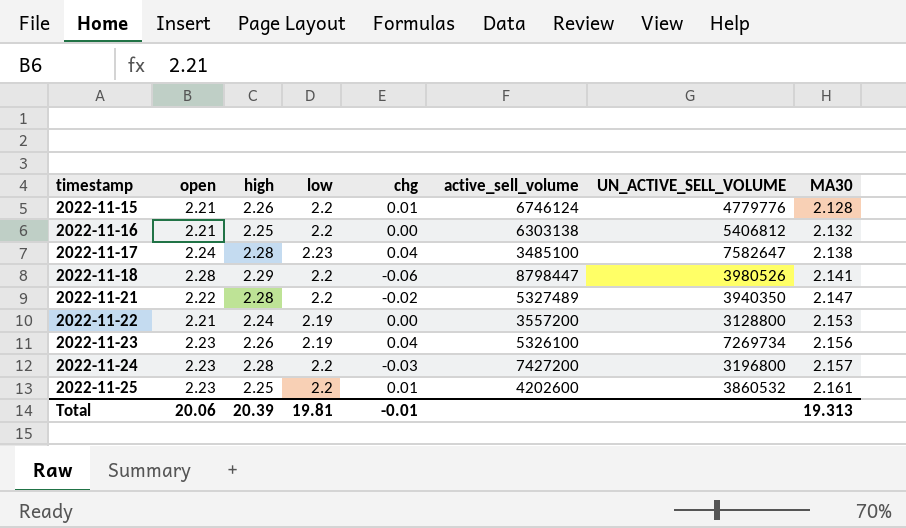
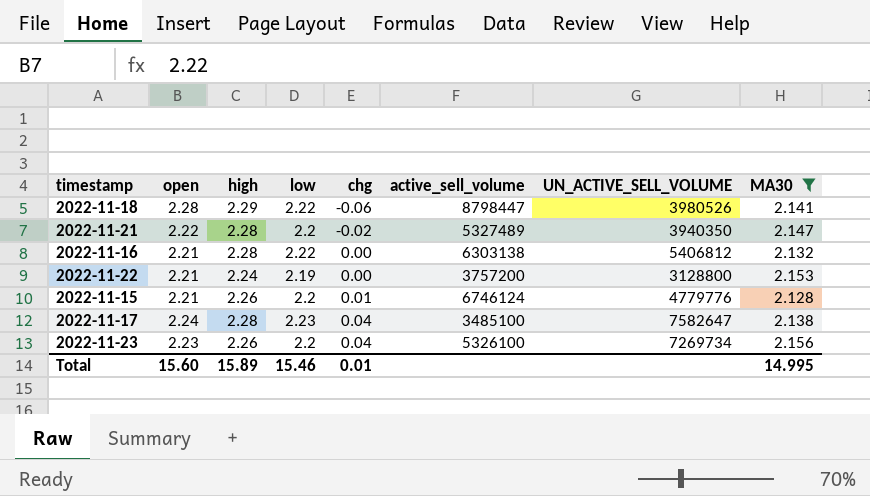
filter: none -> MA30 <= 2.156
row order: timestamp ascending -> chg ascending
2022-11-18 | low: 2.2 -> 2.22
2022-11-16 | high: 2.25 -> 2.28
2022-11-16 | low: 2.2 -> 2.22
2022-11-22 | active_sell_volume: 3557200 -> 3757200
2022-11-23 | low: 2.19 -> 2.2
Total | open: 20.06 -> 15.60
Total | high: 20.39 -> 15.89
Total | low: 19.81 -> 15.46
Total | chg: -0.01 -> 0.01
Total | MA30: 19.313 -> 14.995

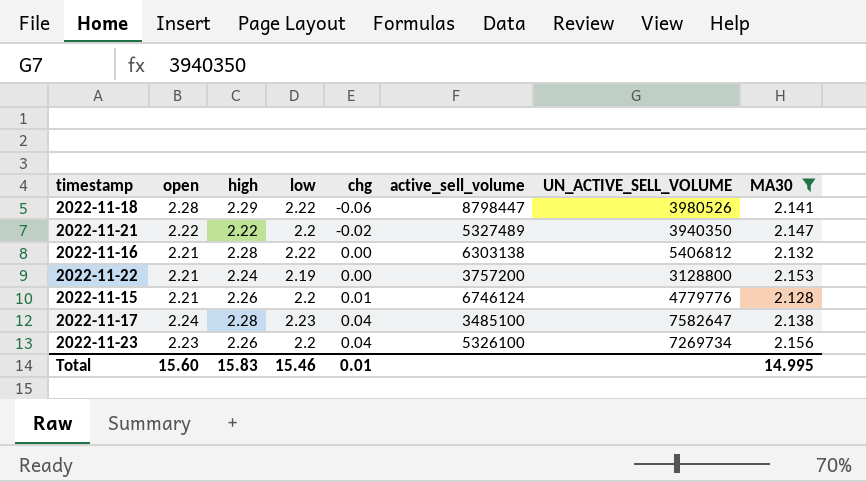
2022-11-21 | high: 2.28 -> 2.22
Total | high: 15.89 -> 15.83

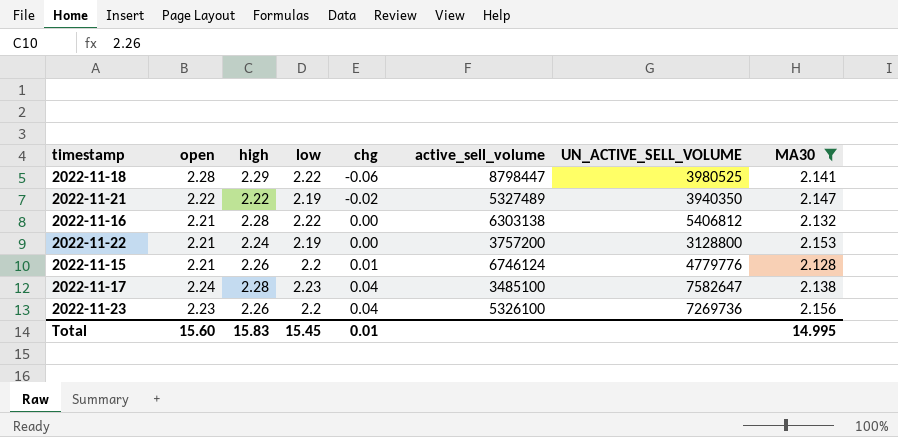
2022-11-18 | UN_ACTIVE_SELL_VOLUME: 3980526 -> 3980525
2022-11-21 | low: 2.2 -> 2.19
2022-11-23 | UN_ACTIVE_SELL_VOLUME: 7269734 -> 7269736
Total | low: 15.46 -> 15.45

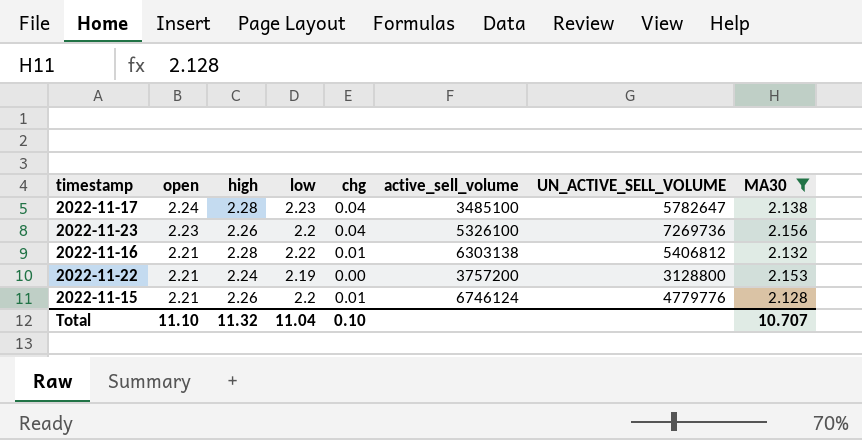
row order: chg ascending -> open descending
row 2022-11-18: 2.28 | 2.29 | 2.22 | -0.06 | 8798447 | 3980525 | 2.141 -> none
row 2022-11-21: 2.22 | 2.22 | 2.19 | -0.02 | 5327489 | 3940350 | 2.147 -> none
2022-11-17 | UN_ACTIVE_SELL_VOLUME: 7582647 -> 5782647
2022-11-16 | chg: 0.00 -> 0.01
Total | open: 15.60 -> 11.10
Total | high: 15.83 -> 11.32
Total | low: 15.45 -> 11.04
Total | chg: 0.01 -> 0.10
Total | MA30: 14.995 -> 10.707

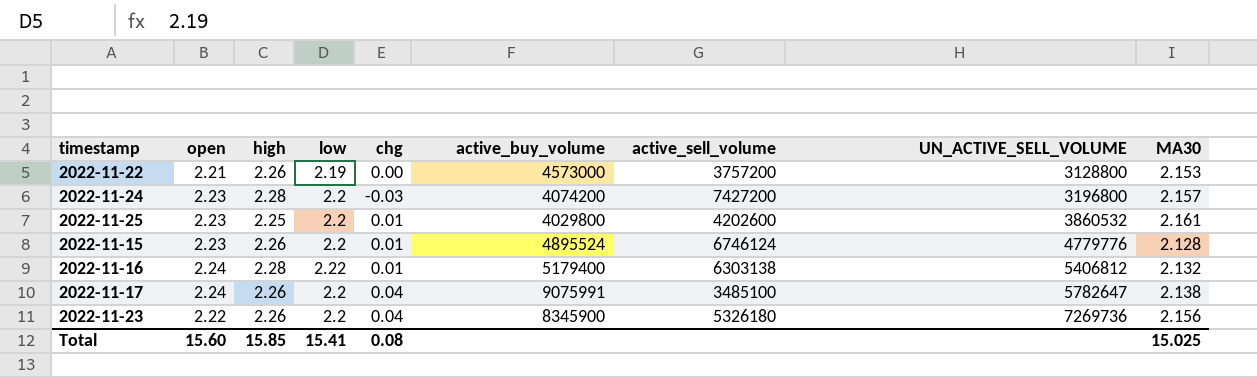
filter: MA30 <= 2.156 -> none
row order: open descending -> UN_ACTIVE_SELL_VOLUME ascending
column active_buy_volume | position: none -> 6
2022-11-22 | high: 2.24 -> 2.26
2022-11-15 | open: 2.21 -> 2.23
2022-11-16 | open: 2.21 -> 2.24
2022-11-17 | high: 2.28 -> 2.26
2022-11-17 | low: 2.23 -> 2.2
2022-11-23 | open: 2.23 -> 2.22
2022-11-23 | active_sell_volume: 5326100 -> 5326180
Total | open: 11.10 -> 15.60
Total | high: 11.32 -> 15.85
Total | low: 11.04 -> 15.41
Total | chg: 0.10 -> 0.08
Total | MA30: 10.707 -> 15.025

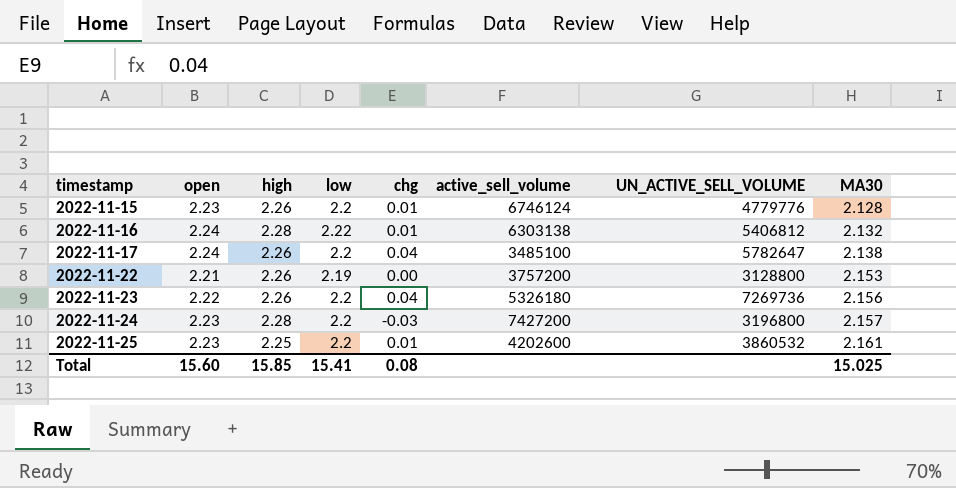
row order: UN_ACTIVE_SELL_VOLUME ascending -> timestamp ascending
column active_buy_volume | position: 6 -> none

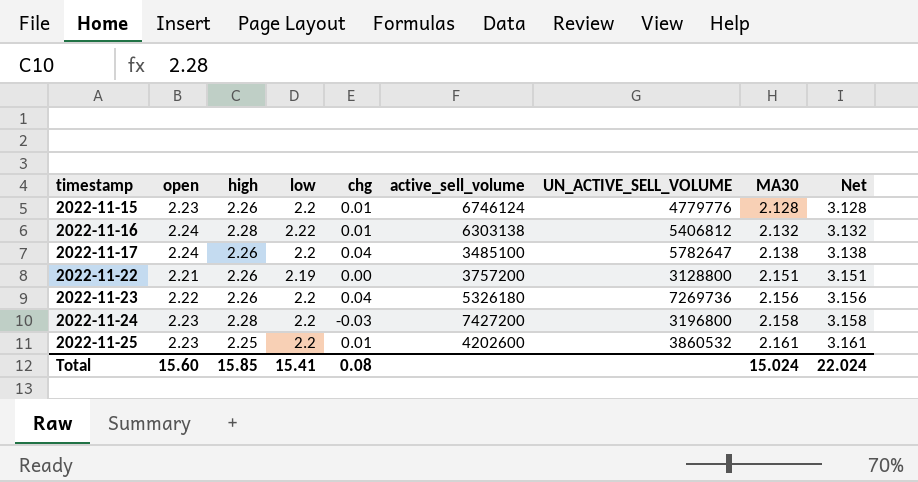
column Net | formula: none -> [MA30] + 1
2022-11-22 | MA30: 2.153 -> 2.151
2022-11-24 | MA30: 2.157 -> 2.158
Total | MA30: 15.025 -> 15.024

